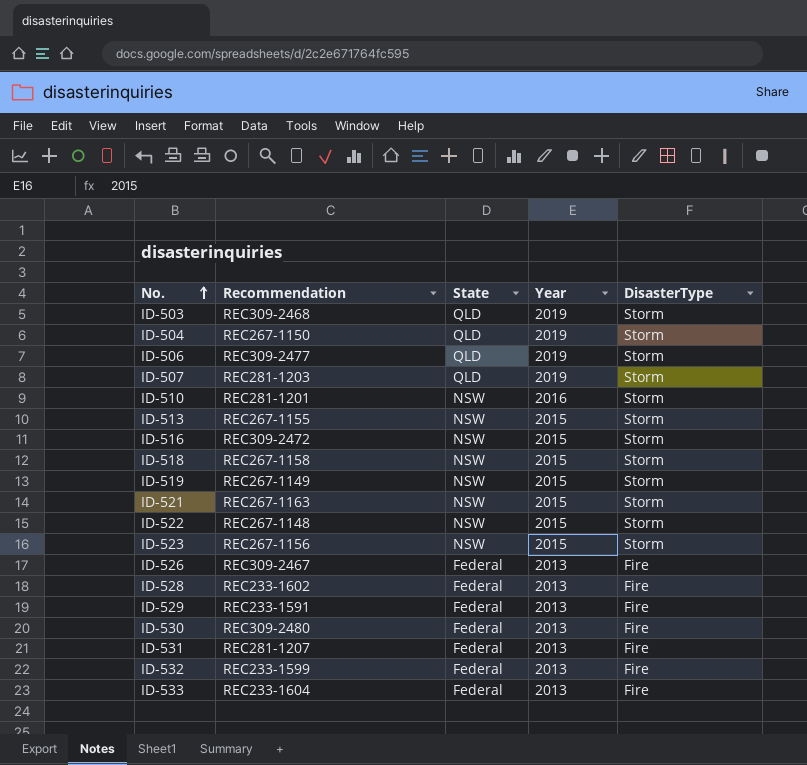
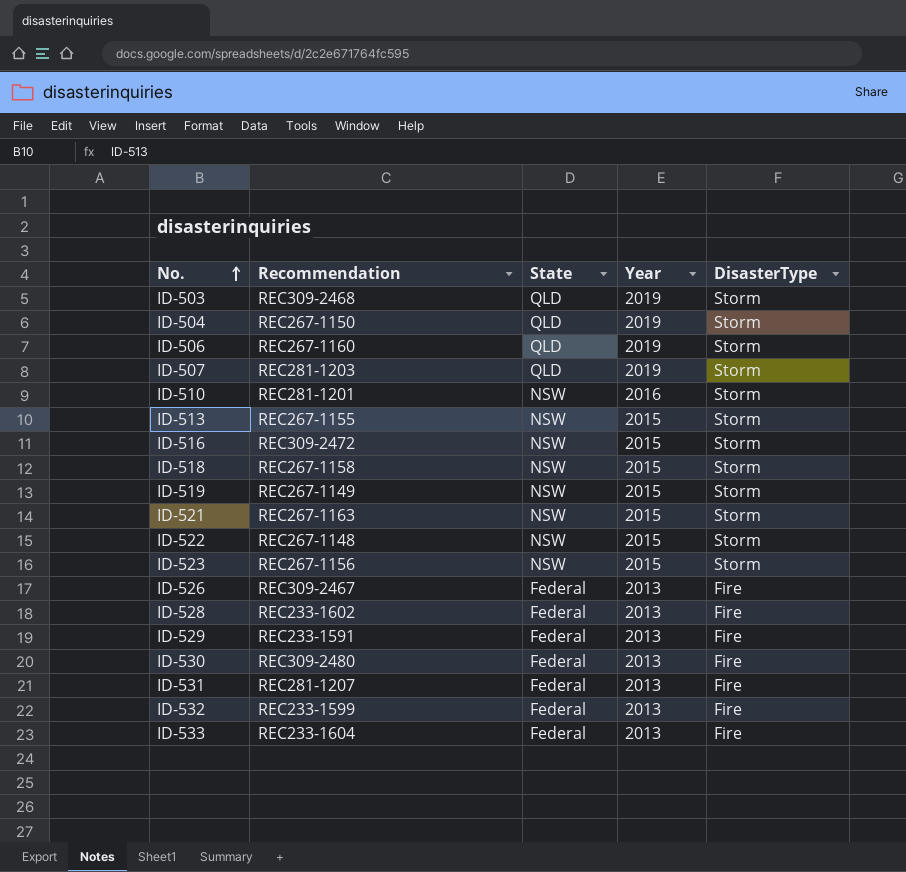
ID-506 | Recommendation: REC309-2477 -> REC267-1160

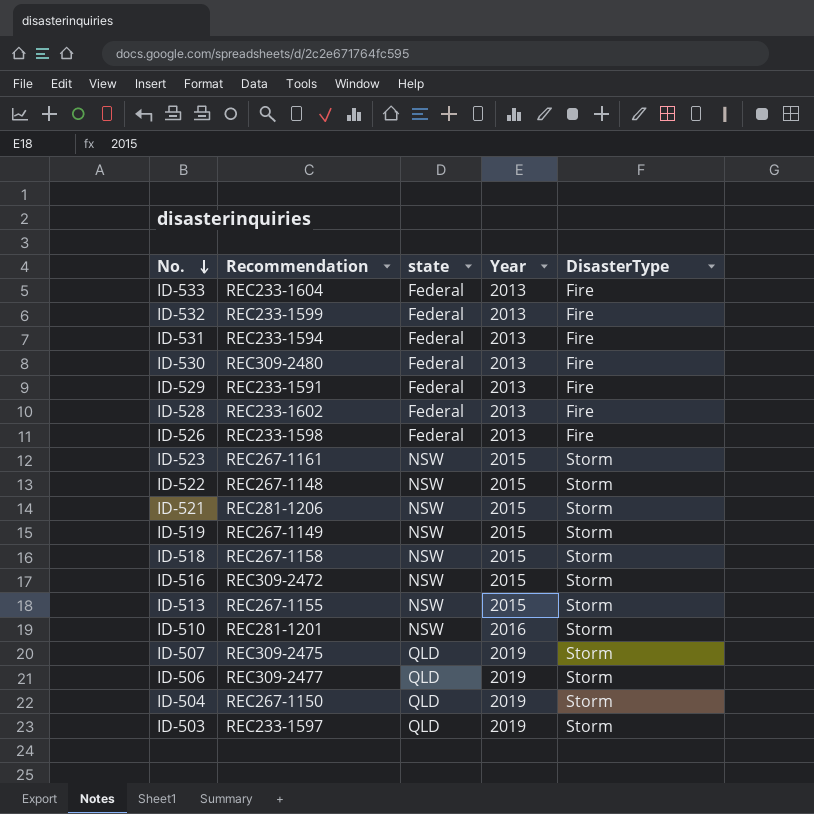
row order: No. ascending -> No. descending
column name: State -> state
ID-531 | Recommendation: REC281-1207 -> REC233-1594
ID-526 | Recommendation: REC309-2467 -> REC233-1598
ID-523 | Recommendation: REC267-1156 -> REC267-1161
ID-521 | Recommendation: REC267-1163 -> REC281-1206
ID-507 | Recommendation: REC281-1203 -> REC309-2475
ID-506 | Recommendation: REC267-1160 -> REC309-2477
ID-503 | Recommendation: REC309-2468 -> REC233-1597

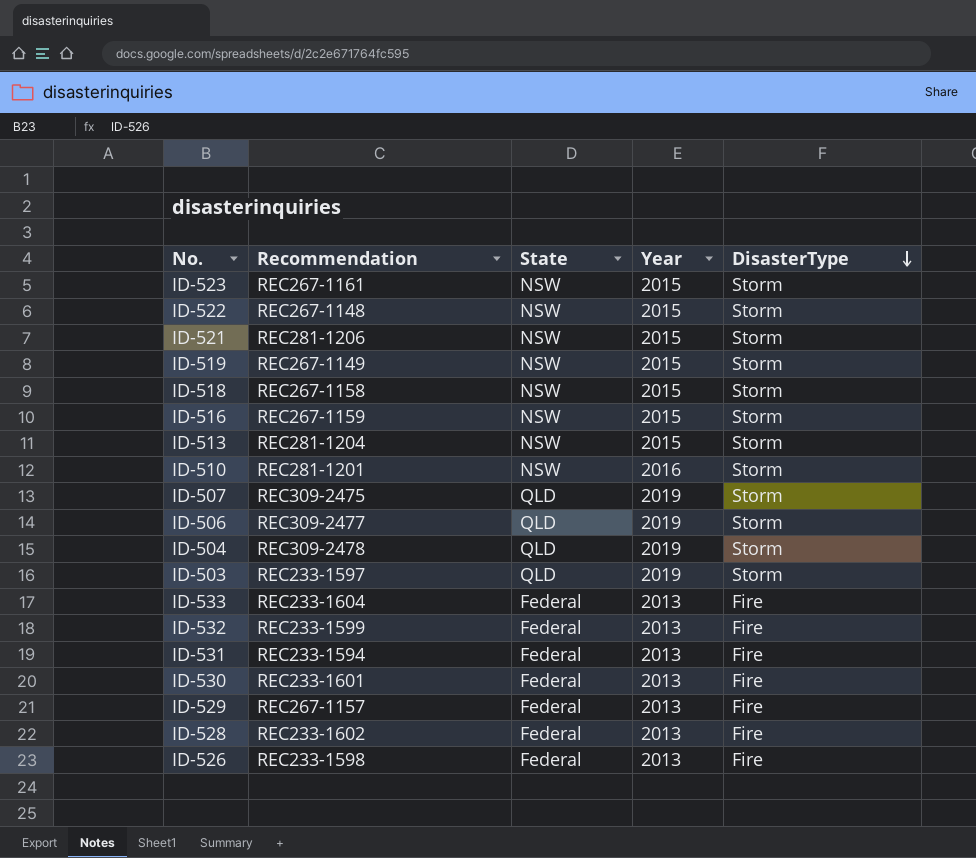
row order: No. descending -> DisasterType descending
column name: state -> State
ID-516 | Recommendation: REC309-2472 -> REC267-1159
ID-513 | Recommendation: REC267-1155 -> REC281-1204
ID-504 | Recommendation: REC267-1150 -> REC309-2478
ID-530 | Recommendation: REC309-2480 -> REC233-1601
ID-529 | Recommendation: REC233-1591 -> REC267-1157

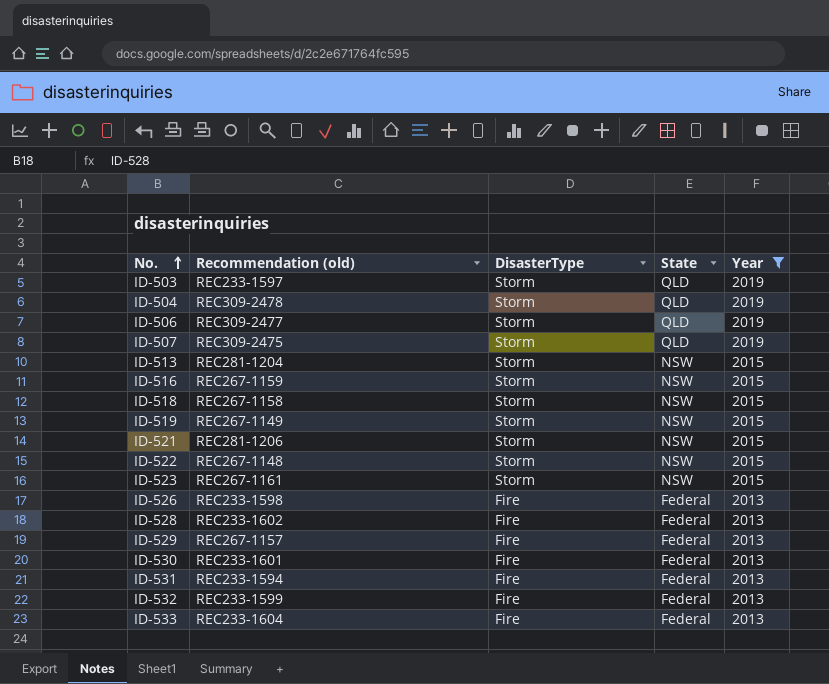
filter: none -> Year != 2016
row order: DisasterType descending -> No. ascending
column name: Recommendation -> Recommendation (old)
column DisasterType | position: 5 -> 3

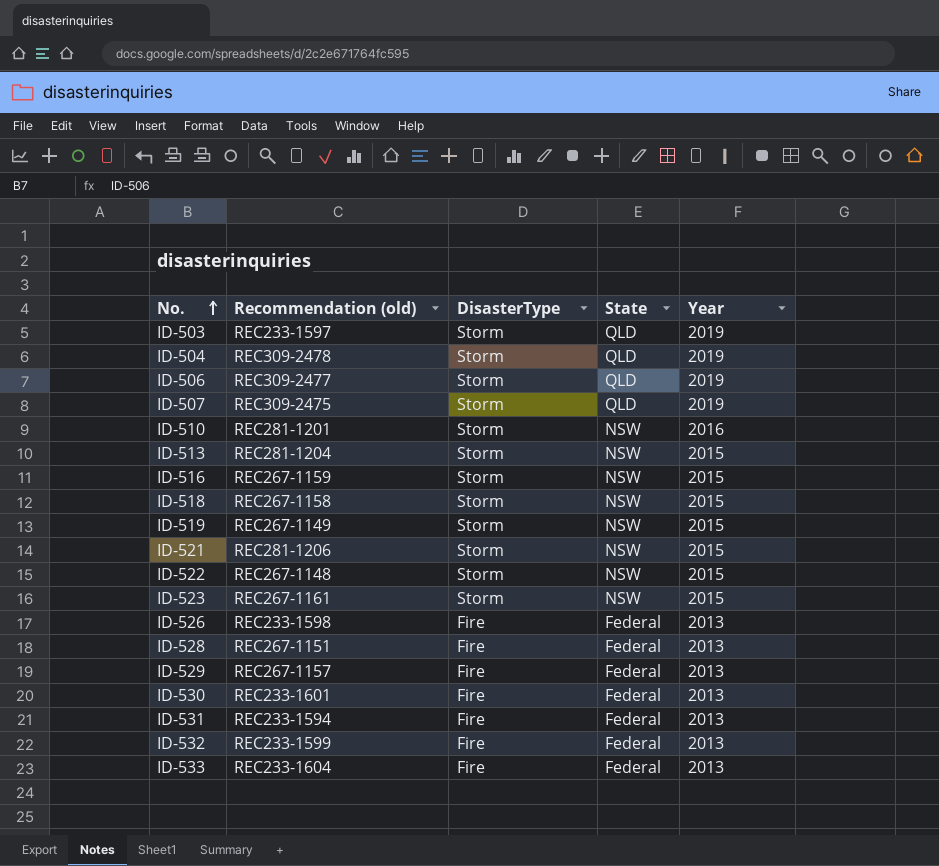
filter: Year != 2016 -> none
ID-528 | Recommendation (old): REC233-1602 -> REC267-1151

